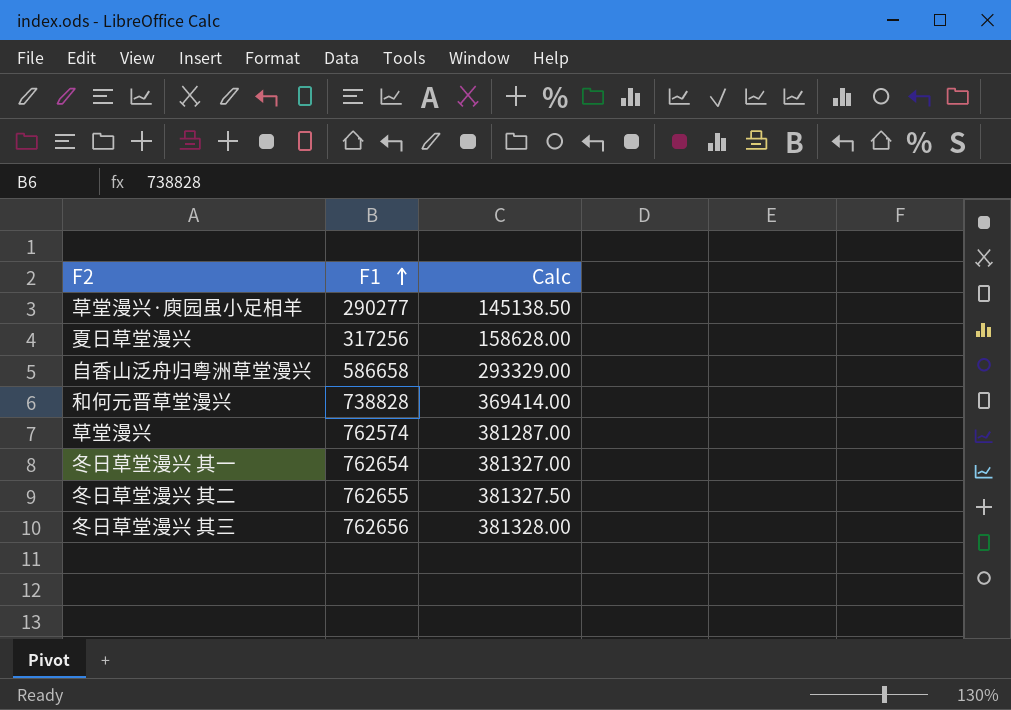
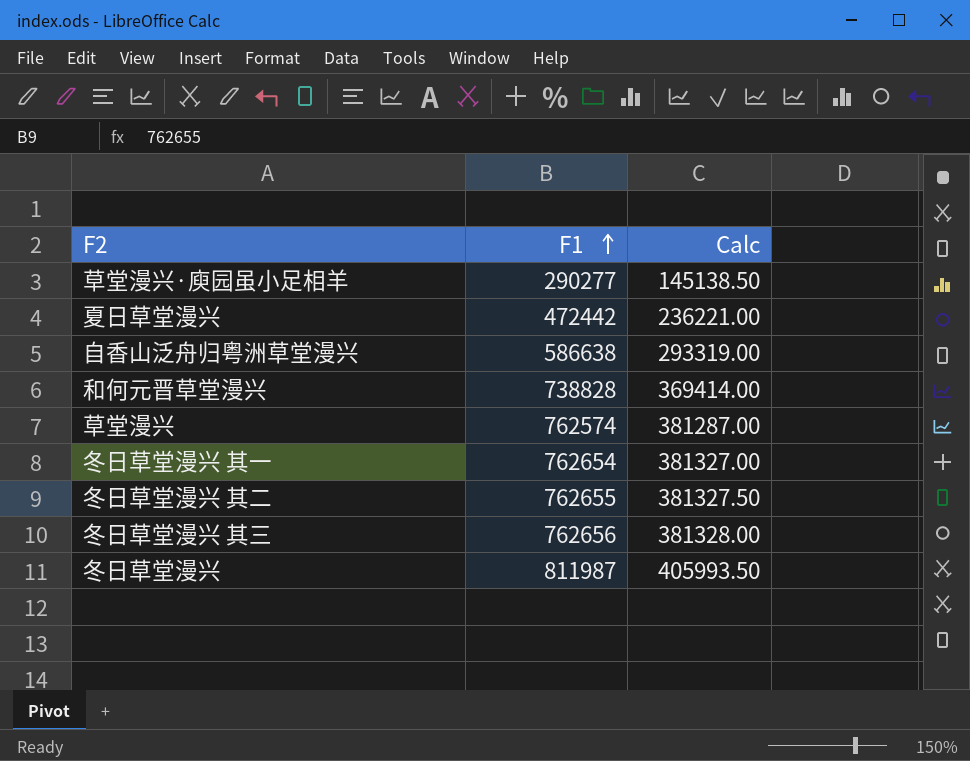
夏日草堂漫兴 | F1: 317256 -> 472442
夏日草堂漫兴 | Calc: 158628.00 -> 236221.00
自香山泛舟归粤洲草堂漫兴 | F1: 586658 -> 586638
自香山泛舟归粤洲草堂漫兴 | Calc: 293329.00 -> 293319.00
row 冬日草堂漫兴: none -> 811987 | 405993.50

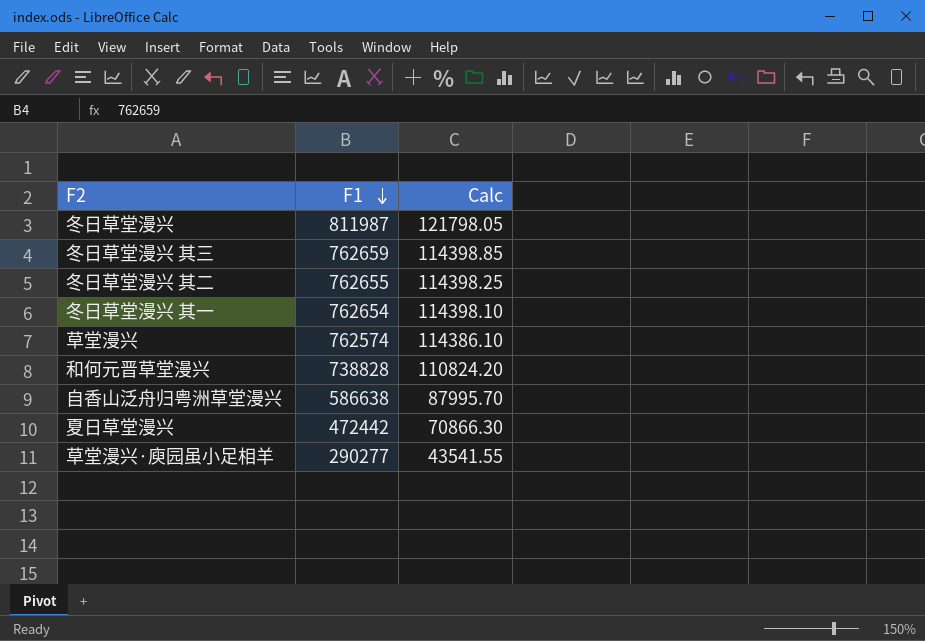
row order: F1 ascending -> F1 descending
column Calc | formula: [F1] * 0.5 -> [F1] * 0.15
冬日草堂漫兴 其三 | F1: 762656 -> 762659

